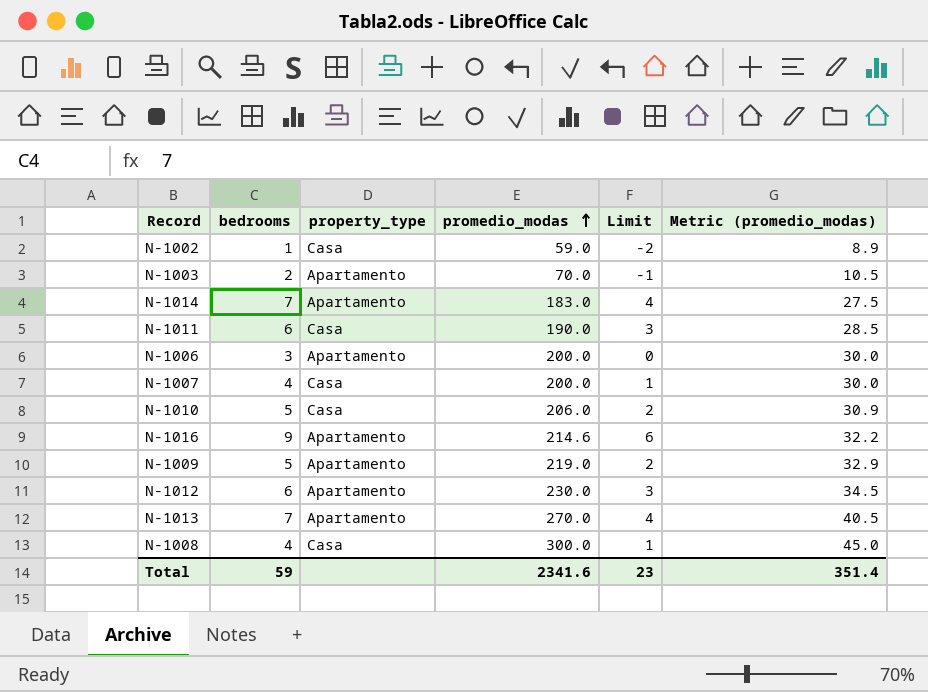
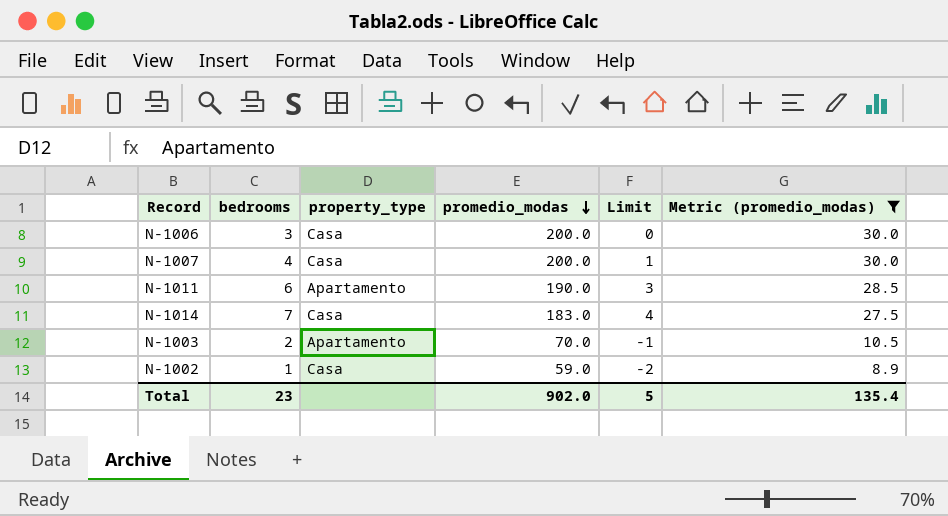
filter: none -> Metric (promedio_modas) <= 30.0
row order: promedio_modas ascending -> promedio_modas descending
N-1006 | property_type: Apartamento -> Casa
N-1011 | property_type: Casa -> Apartamento
N-1014 | property_type: Apartamento -> Casa
Total | bedrooms: 59 -> 23
Total | promedio_modas: 2341.6 -> 902.0
Total | Limit: 23 -> 5
Total | Metric (promedio_modas): 351.4 -> 135.4

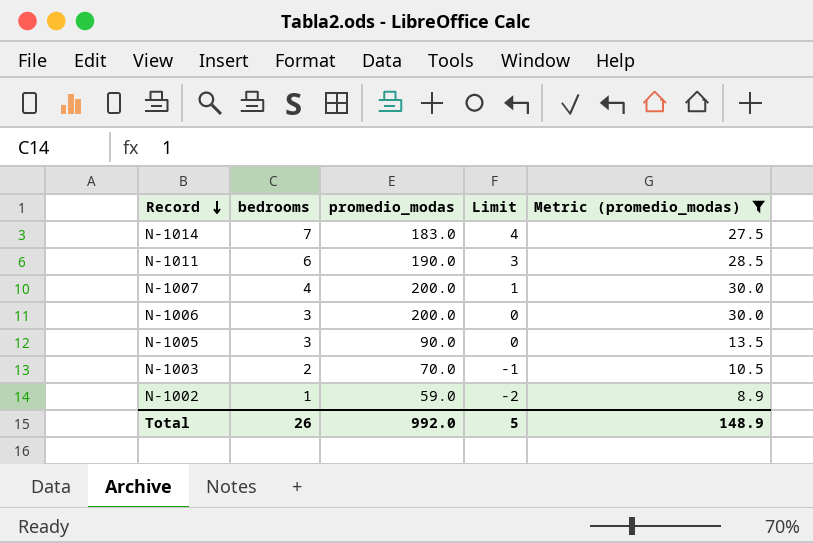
row order: promedio_modas descending -> Record descending
column property_type | position: 3 -> none
row N-1005: none -> 3 | 90.0 | 0 | 13.5
Total | bedrooms: 23 -> 26
Total | promedio_modas: 902.0 -> 992.0
Total | Metric (promedio_modas): 135.4 -> 148.9

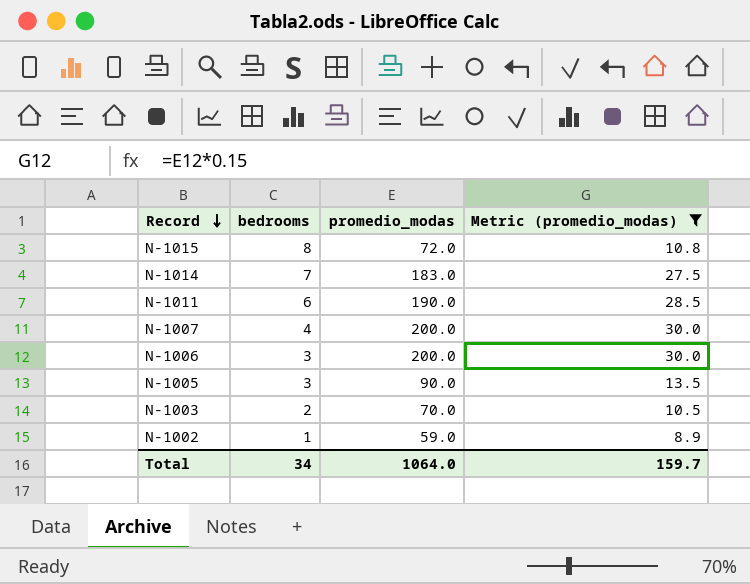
column Limit | formula: [bedrooms] - 3 -> none
row N-1015: none -> 8 | 72.0 | 10.8
Total | bedrooms: 26 -> 34
Total | promedio_modas: 992.0 -> 1064.0
Total | Metric (promedio_modas): 148.9 -> 159.7

